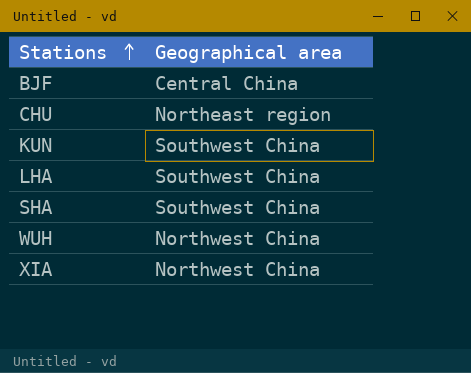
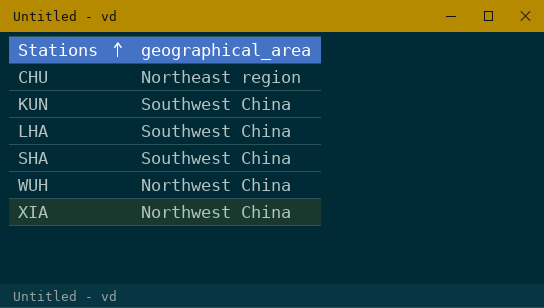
column name: Geographical area -> geographical_area
row BJF: Central China -> none

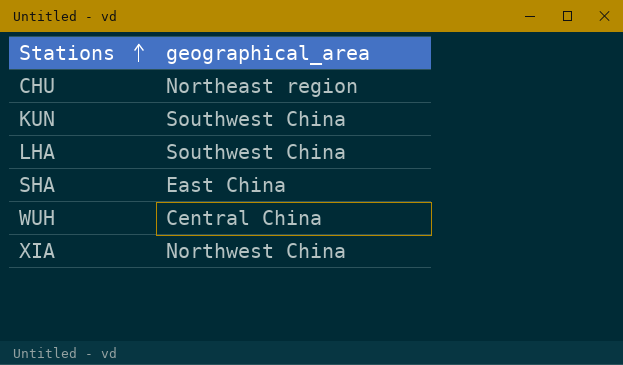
SHA | geographical_area: Southwest China -> East China
WUH | geographical_area: Northwest China -> Central China

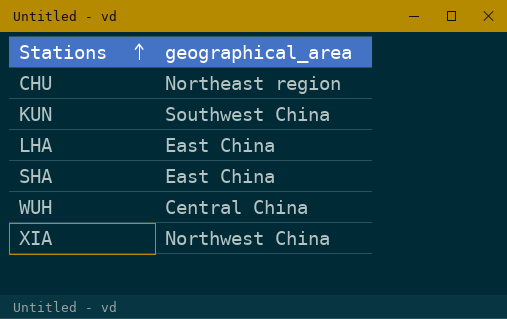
LHA | geographical_area: Southwest China -> East China

